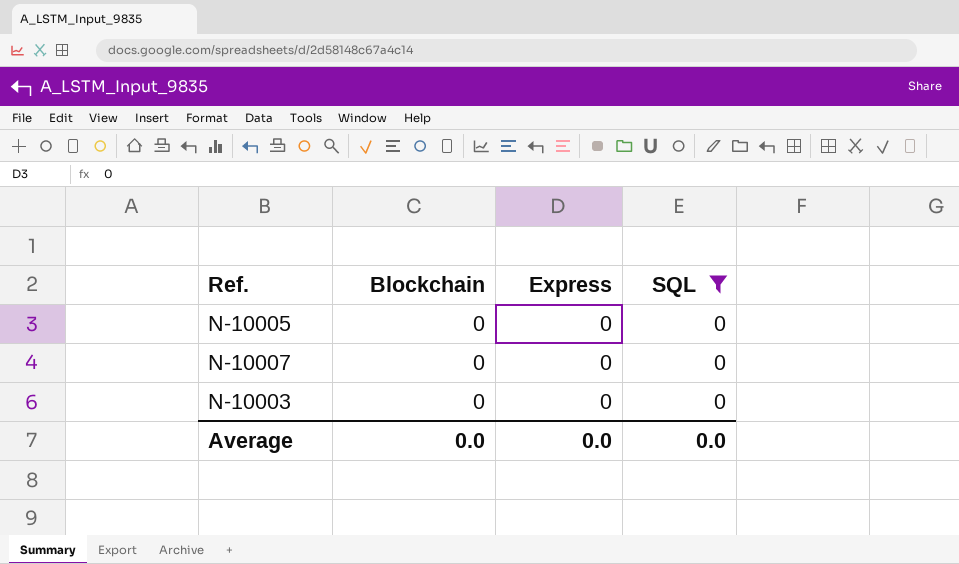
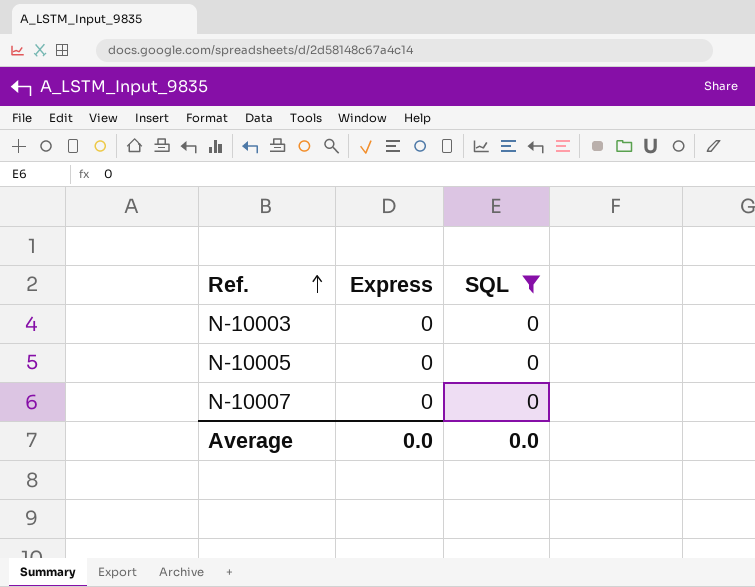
row order: none -> Ref. ascending
column Blockchain | position: 2 -> none

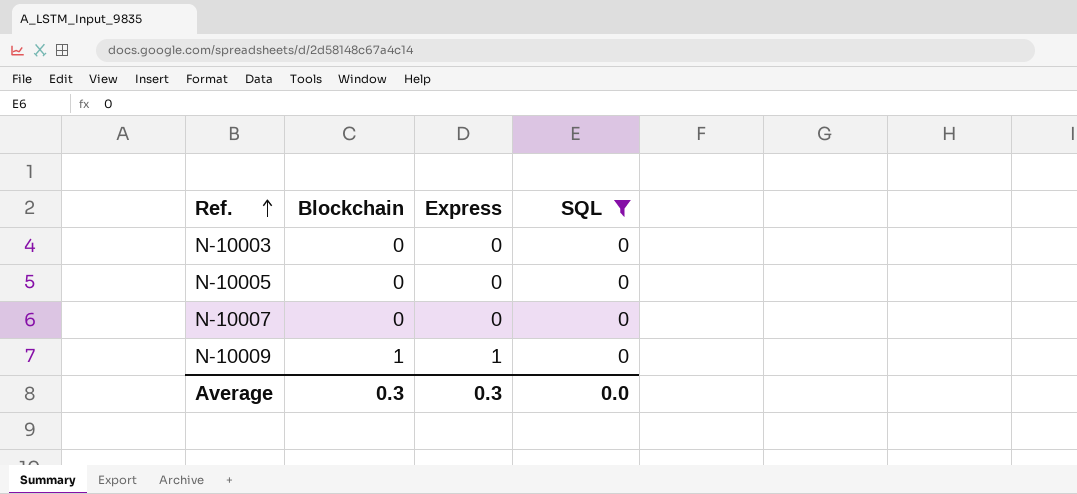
column Blockchain | position: none -> 2
row N-10009: none -> 1 | 1 | 0
Average | Express: 0.0 -> 0.3

